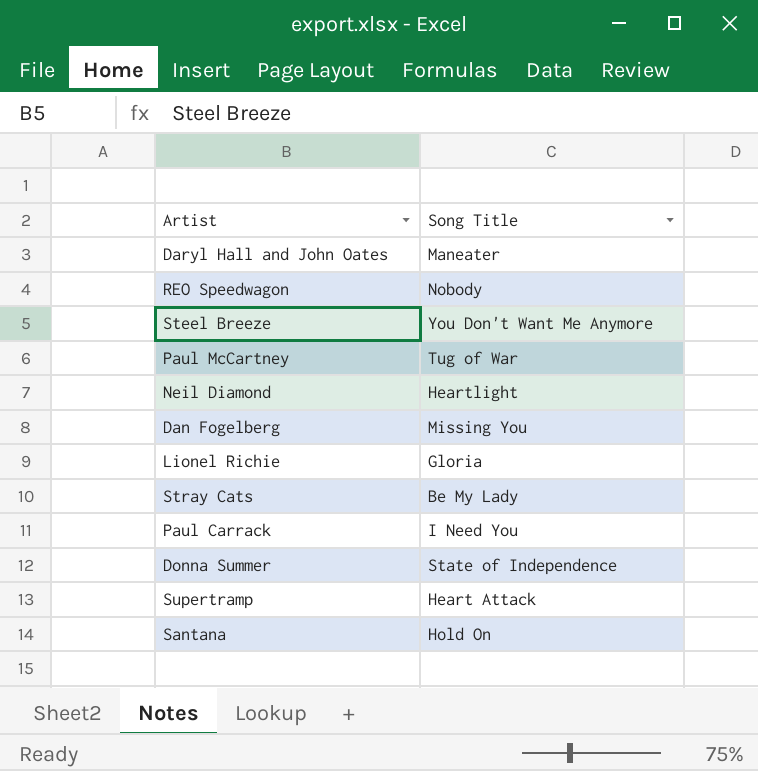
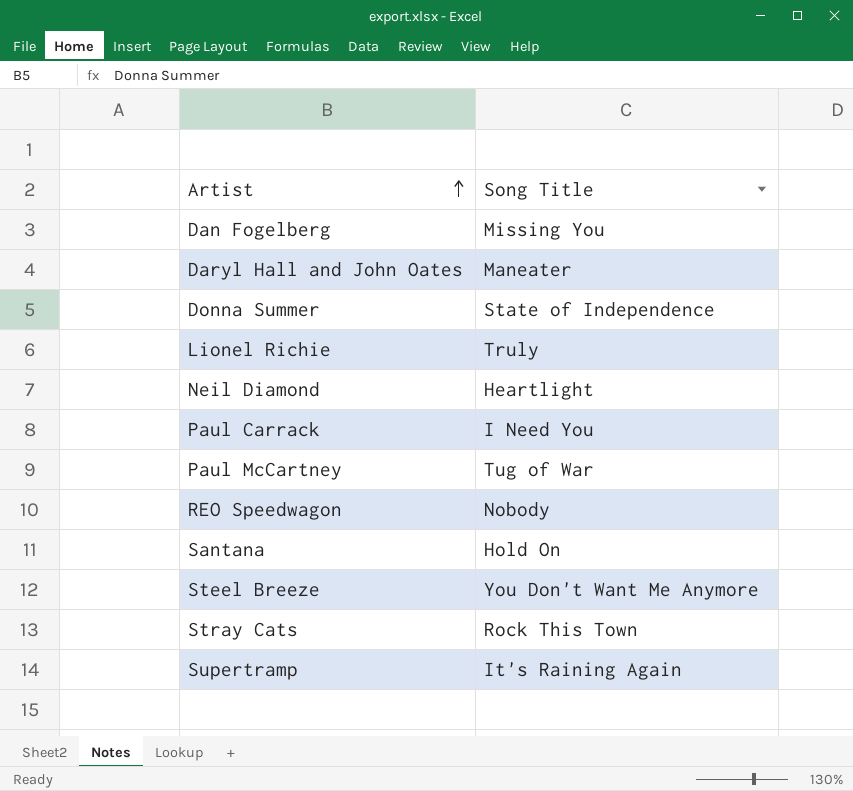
row order: none -> Artist ascending
Lionel Richie | Song Title: Gloria -> Truly
Stray Cats | Song Title: Be My Lady -> Rock This Town
Supertramp | Song Title: Heart Attack -> It's Raining Again

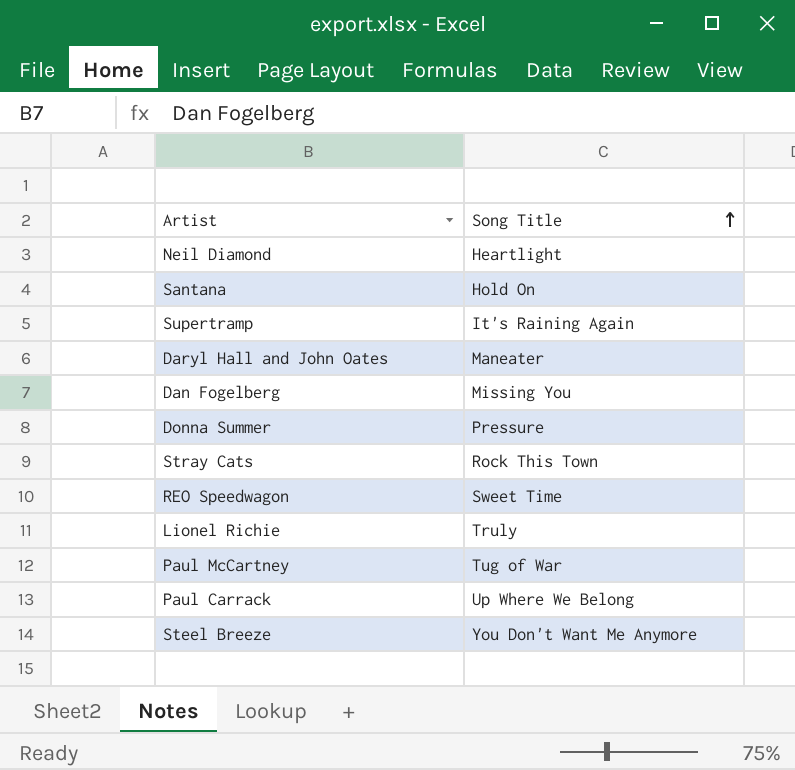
row order: Artist ascending -> Song Title ascending
Donna Summer | Song Title: State of Independence -> Pressure
REO Speedwagon | Song Title: Nobody -> Sweet Time
Paul Carrack | Song Title: I Need You -> Up Where We Belong

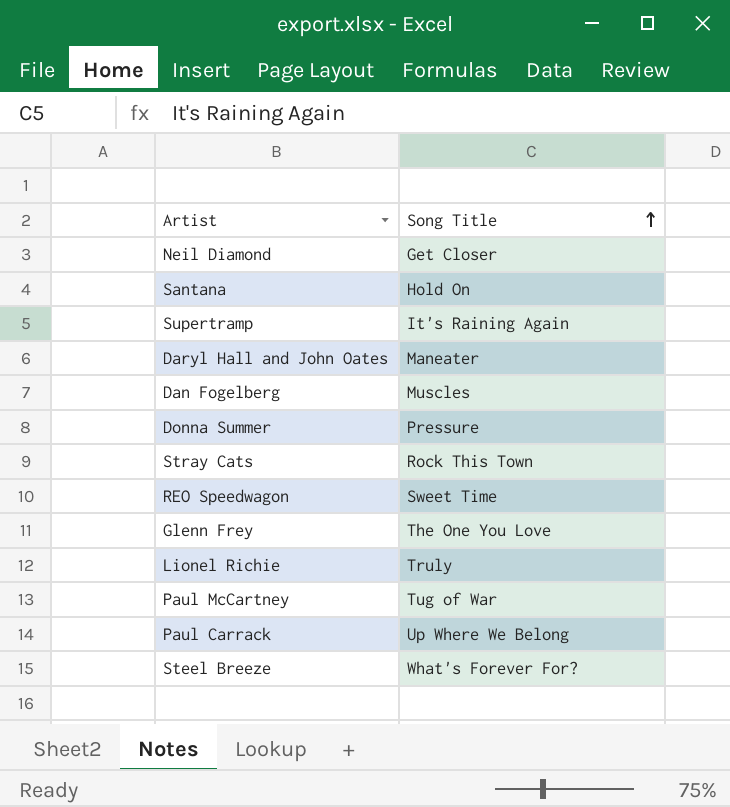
Neil Diamond | Song Title: Heartlight -> Get Closer
Dan Fogelberg | Song Title: Missing You -> Muscles
row Glenn Frey: none -> The One You Love
Steel Breeze | Song Title: You Don't Want Me Anymore -> What's Forever For?

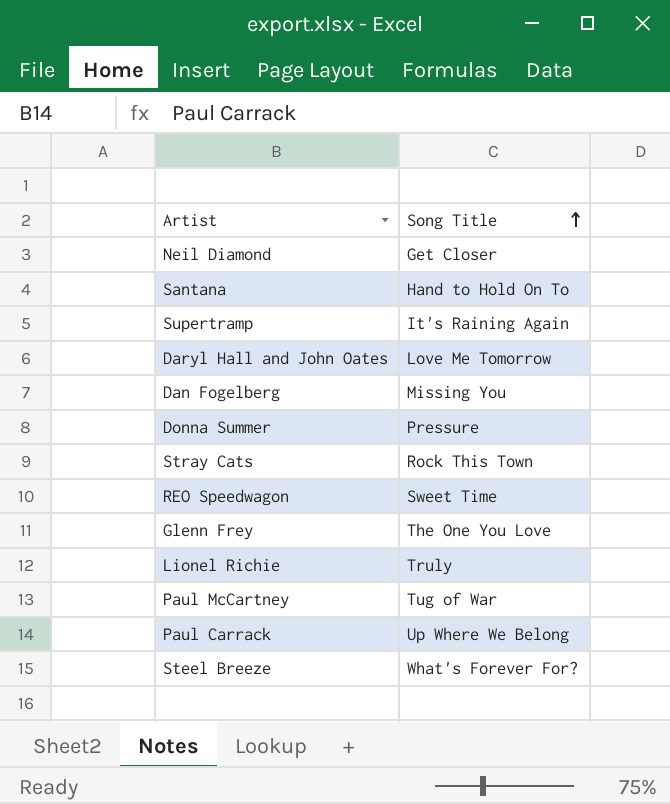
Santana | Song Title: Hold On -> Hand to Hold On To
Daryl Hall and John Oates | Song Title: Maneater -> Love Me Tomorrow
Dan Fogelberg | Song Title: Muscles -> Missing You

